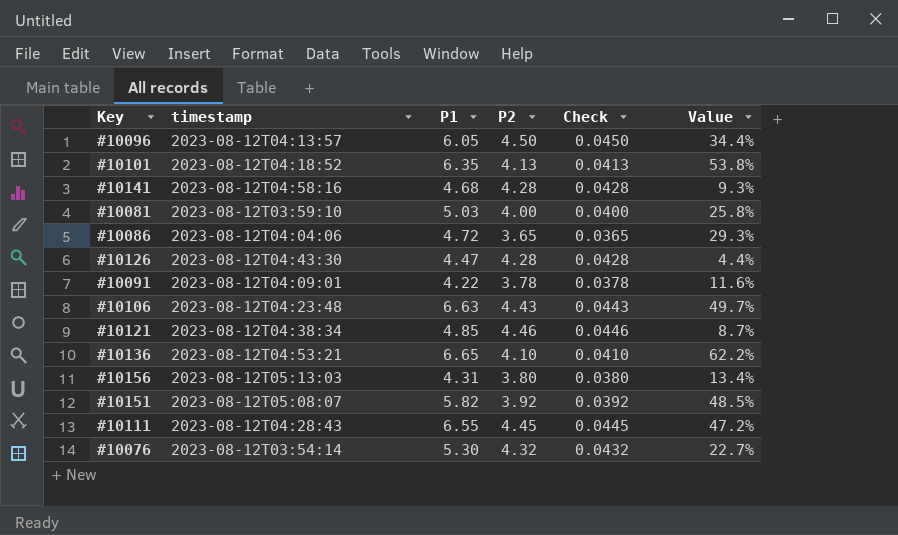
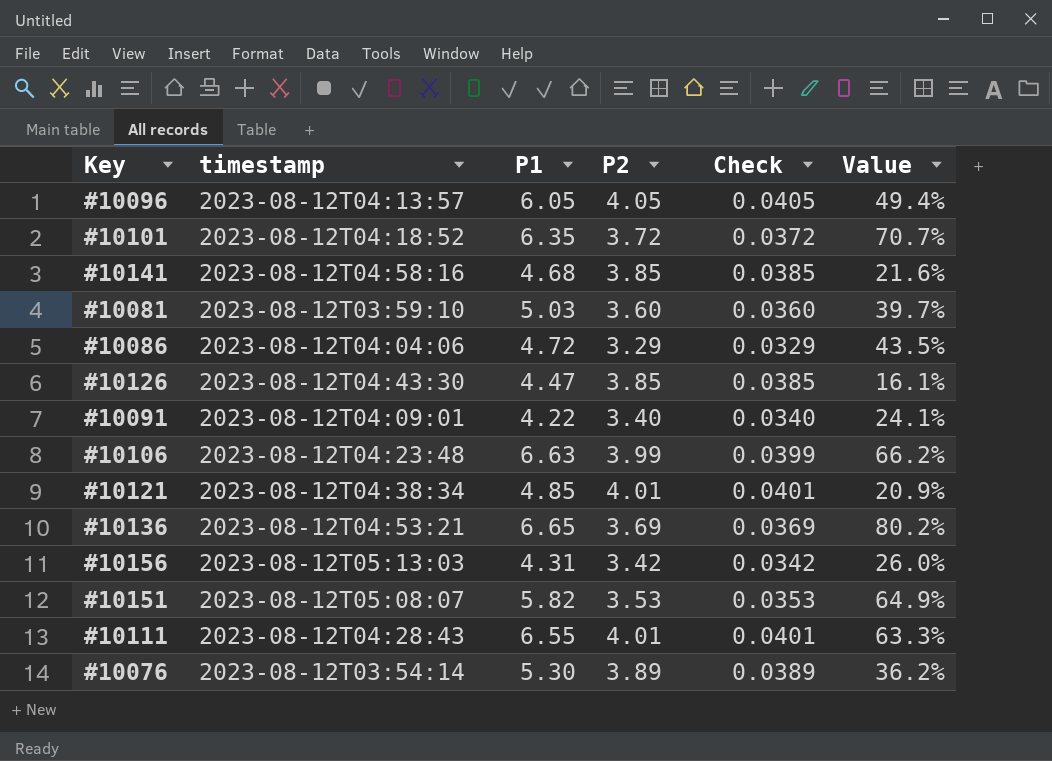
#10096 | P2: 4.50 -> 4.05
#10096 | Check: 0.0450 -> 0.0405
#10096 | Value: 34.4% -> 49.4%
#10101 | P2: 4.13 -> 3.72
#10101 | Check: 0.0413 -> 0.0372
#10101 | Value: 53.8% -> 70.7%
#10141 | P2: 4.28 -> 3.85
#10141 | Check: 0.0428 -> 0.0385
#10141 | Value: 9.3% -> 21.6%
#10081 | P2: 4.00 -> 3.60
#10081 | Check: 0.0400 -> 0.0360
#10081 | Value: 25.8% -> 39.7%
#10086 | P2: 3.65 -> 3.29
#10086 | Check: 0.0365 -> 0.0329
#10086 | Value: 29.3% -> 43.5%
#10126 | P2: 4.28 -> 3.85
#10126 | Check: 0.0428 -> 0.0385
#10126 | Value: 4.4% -> 16.1%
#10091 | P2: 3.78 -> 3.40
#10091 | Check: 0.0378 -> 0.0340
#10091 | Value: 11.6% -> 24.1%
#10106 | P2: 4.43 -> 3.99
#10106 | Check: 0.0443 -> 0.0399
#10106 | Value: 49.7% -> 66.2%
#10121 | P2: 4.46 -> 4.01
#10121 | Check: 0.0446 -> 0.0401
#10121 | Value: 8.7% -> 20.9%
#10136 | P2: 4.10 -> 3.69
#10136 | Check: 0.0410 -> 0.0369
#10136 | Value: 62.2% -> 80.2%
#10156 | P2: 3.80 -> 3.42
#10156 | Check: 0.0380 -> 0.0342
#10156 | Value: 13.4% -> 26.0%
#10151 | P2: 3.92 -> 3.53
#10151 | Check: 0.0392 -> 0.0353
#10151 | Value: 48.5% -> 64.9%
#10111 | P2: 4.45 -> 4.01
#10111 | Check: 0.0445 -> 0.0401
#10111 | Value: 47.2% -> 63.3%
#10076 | P2: 4.32 -> 3.89
#10076 | Check: 0.0432 -> 0.0389
#10076 | Value: 22.7% -> 36.2%

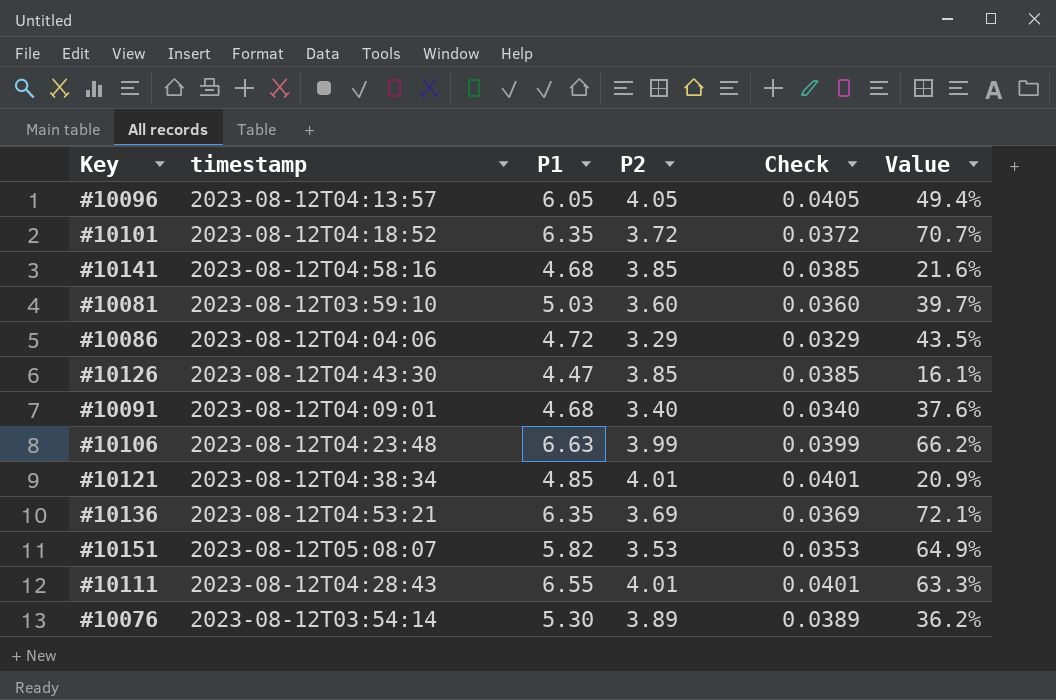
row #10156: 2023-08-12T05:13:03 | 4.31 | 3.42 | 0.0342 | 26.0% -> none
#10091 | P1: 4.22 -> 4.68
#10091 | Value: 24.1% -> 37.6%
#10136 | P1: 6.65 -> 6.35
#10136 | Value: 80.2% -> 72.1%

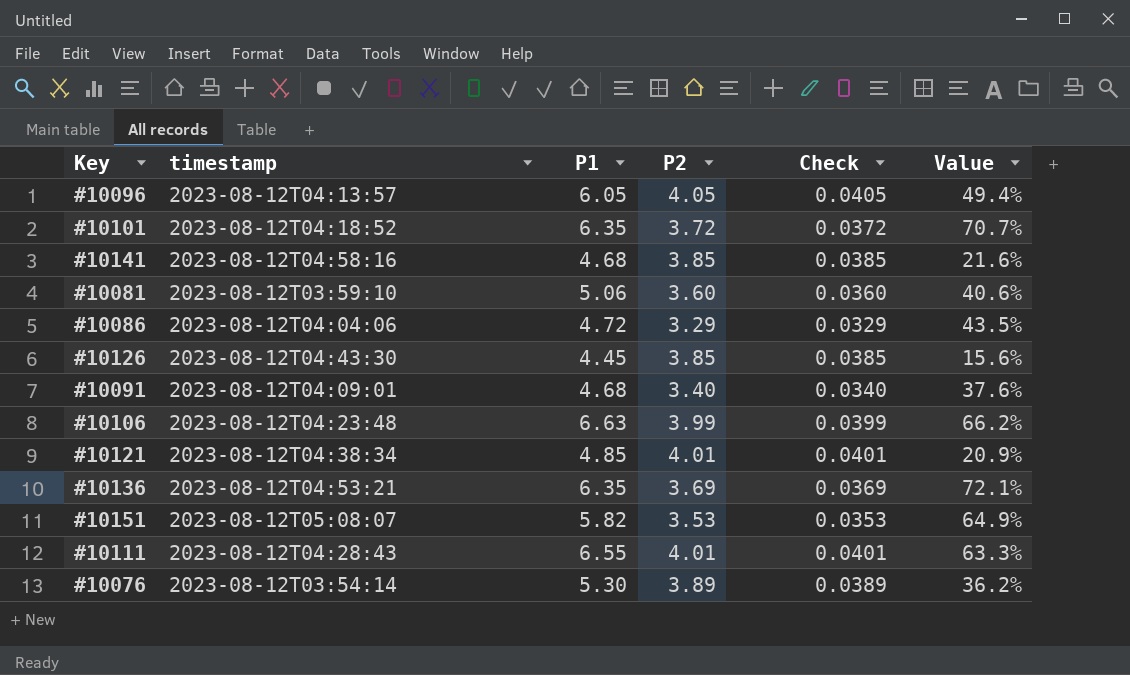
#10081 | P1: 5.03 -> 5.06
#10081 | Value: 39.7% -> 40.6%
#10126 | P1: 4.47 -> 4.45
#10126 | Value: 16.1% -> 15.6%

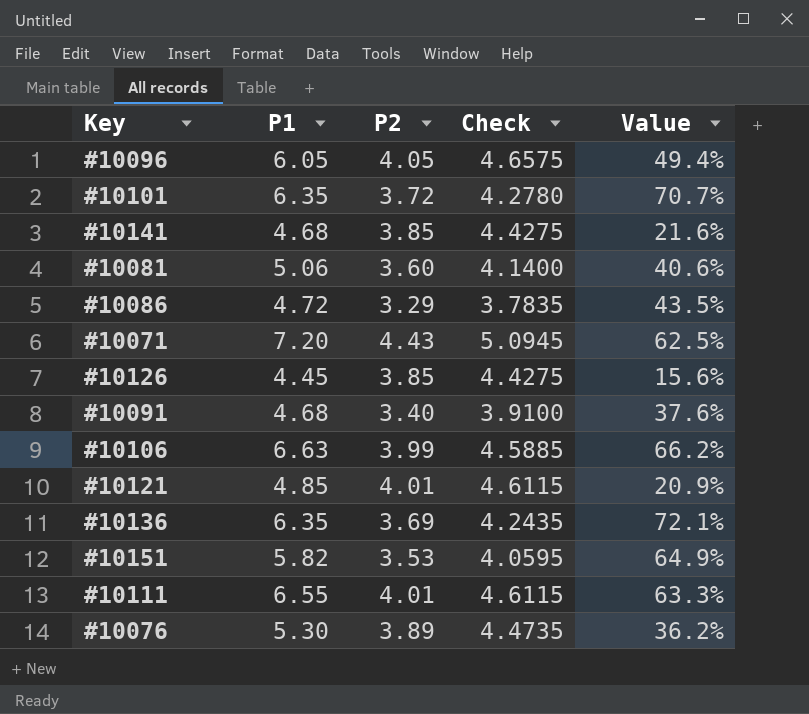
column timestamp | position: 2 -> none
column Check | formula: [P2] * 0.01 -> [P2] * 1.15
row #10071: none -> 7.20 | 4.43 | 5.0945 | 62.5%

